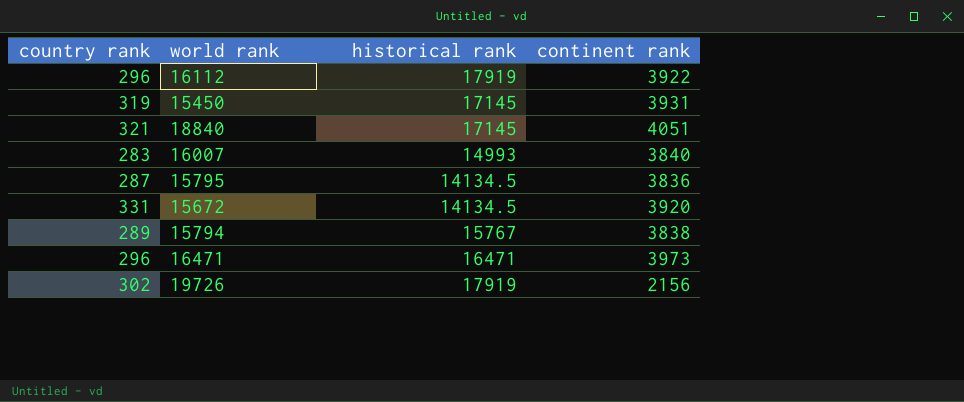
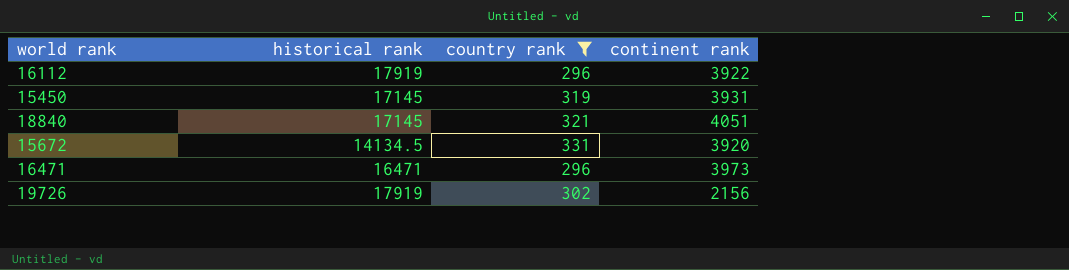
filter: none -> country rank >= 296
column country rank | position: 1 -> 3

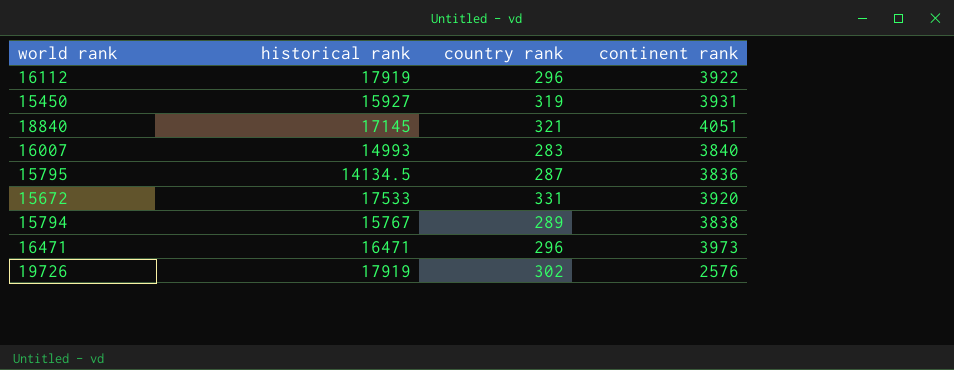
filter: country rank >= 296 -> none
15450 | historical rank: 17145 -> 15927
15672 | historical rank: 14134.5 -> 17533
19726 | continent rank: 2156 -> 2576

